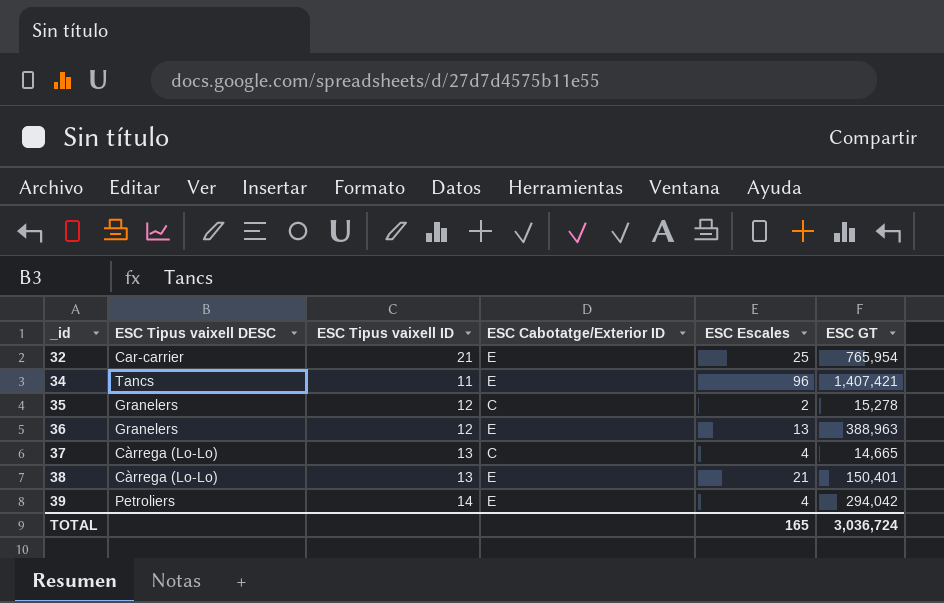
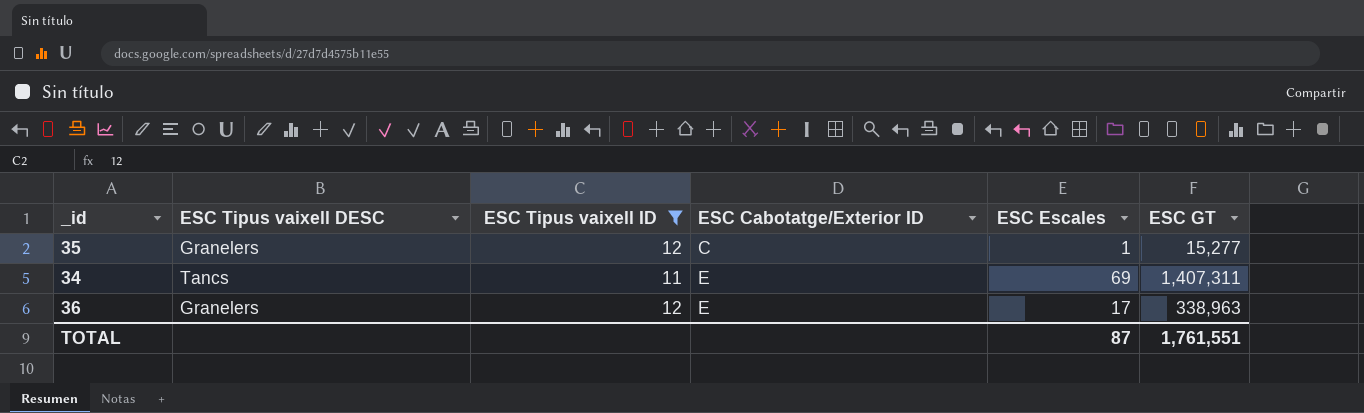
filter: none -> ESC Tipus vaixell ID <= 12
row order: _id ascending -> ESC Cabotatge/Exterior ID ascending
35 | ESC Escales: 2 -> 1
35 | ESC GT: 15,278 -> 15,277
34 | ESC Escales: 96 -> 69
34 | ESC GT: 1,407,421 -> 1,407,311
36 | ESC Escales: 13 -> 17
36 | ESC GT: 388,963 -> 338,963
TOTAL | ESC Escales: 165 -> 87
TOTAL | ESC GT: 3,036,724 -> 1,761,551

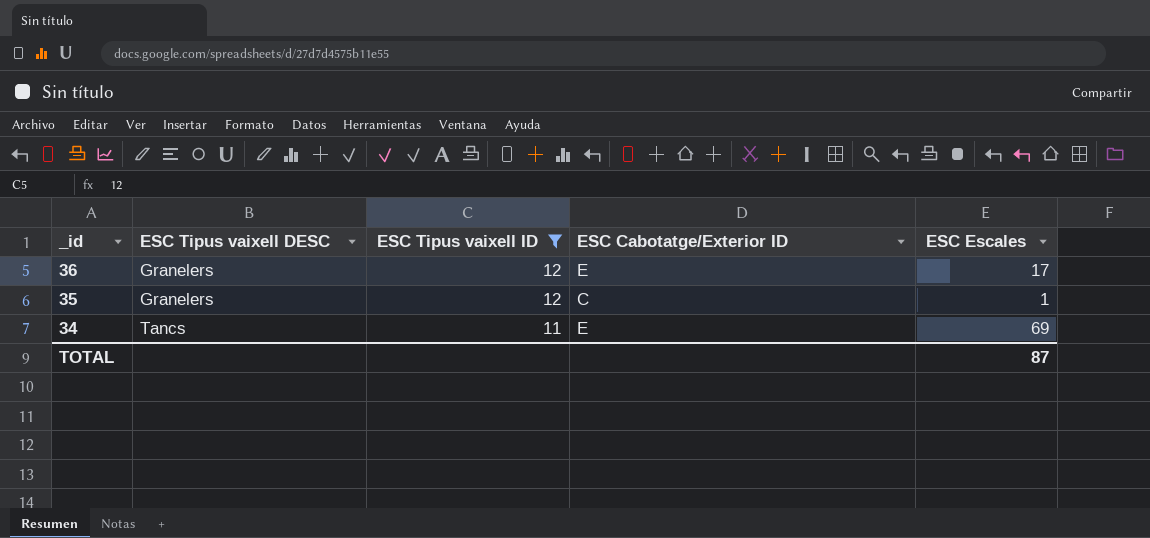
row order: ESC Cabotatge/Exterior ID ascending -> _id descending
column ESC GT | position: 6 -> none

